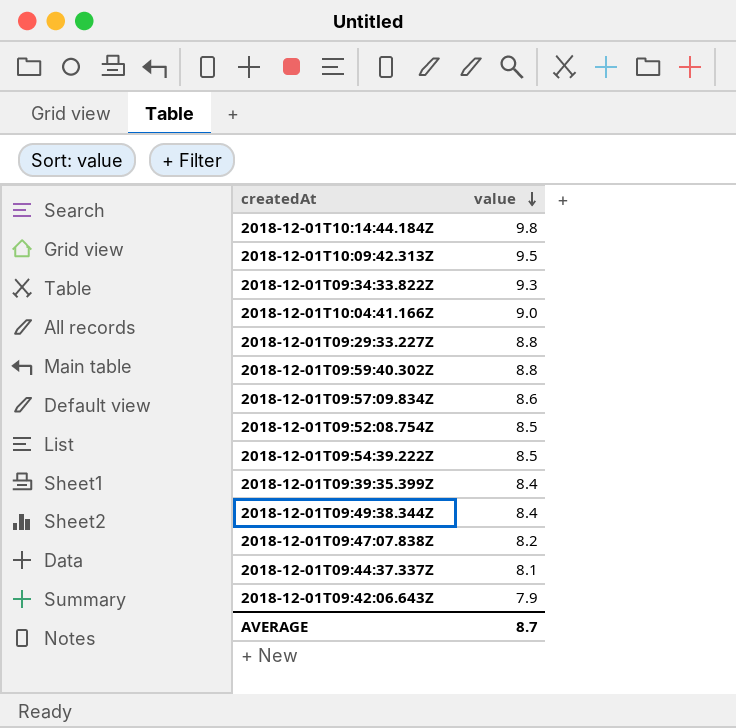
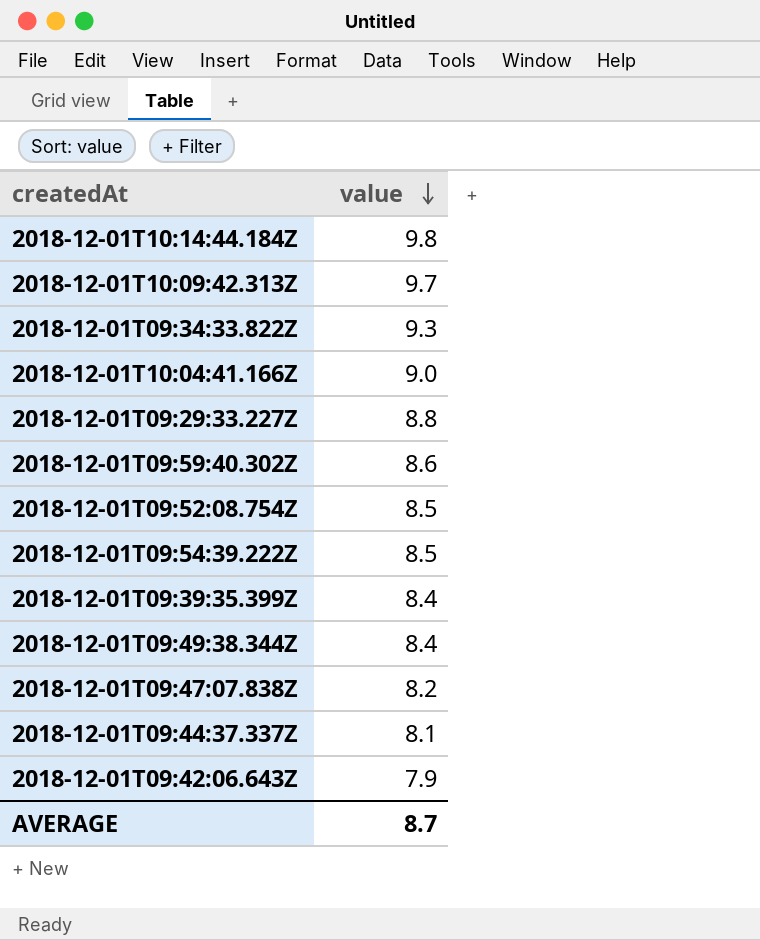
row 2018-12-01T09:57:09.834Z: 8.6 -> none
2018-12-01T10:09:42.313Z | value: 9.5 -> 9.7
2018-12-01T09:59:40.302Z | value: 8.8 -> 8.6

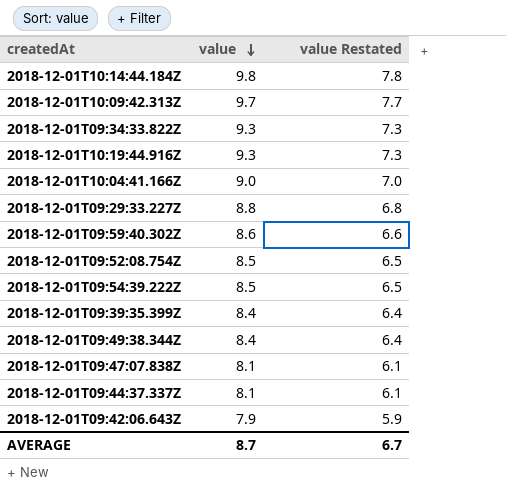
column value Restated | formula: none -> [value] - 2
row 2018-12-01T10:19:44.916Z: none -> 9.3 | 7.3
2018-12-01T09:47:07.838Z | value: 8.2 -> 8.1

